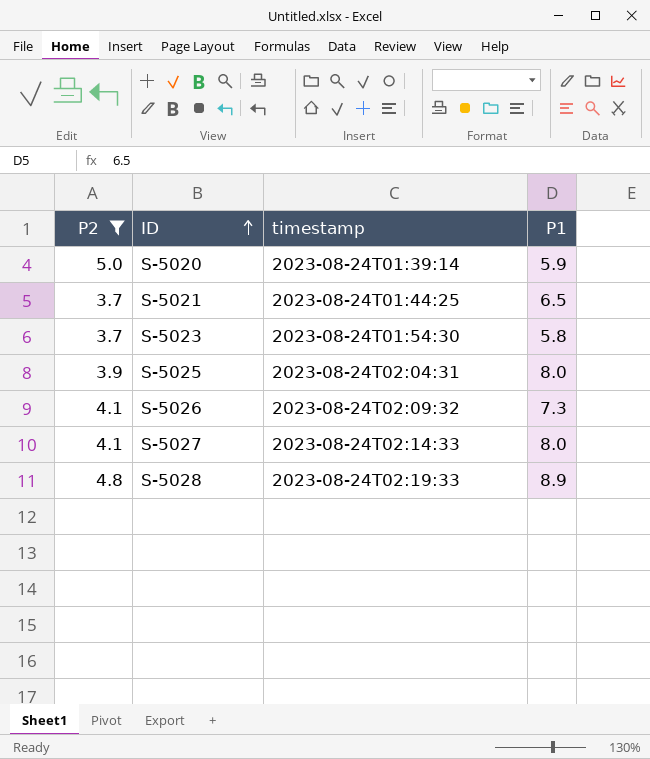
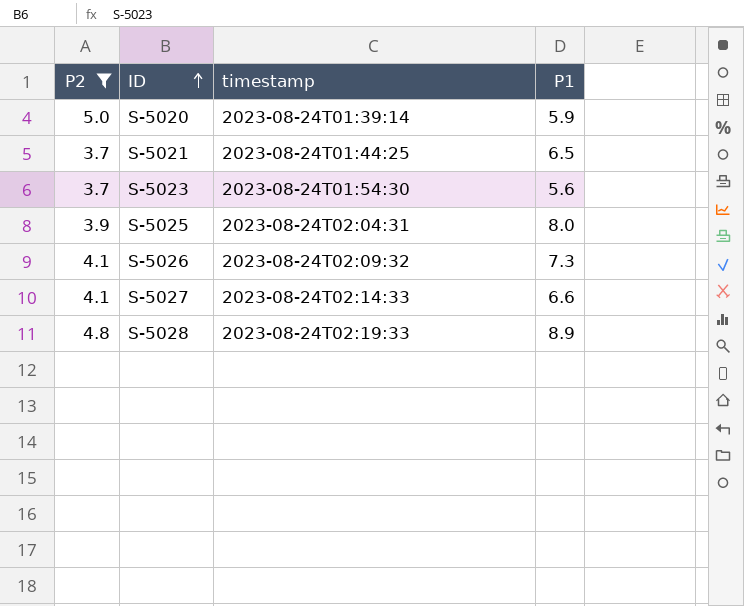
S-5023 | P1: 5.8 -> 5.6
S-5027 | P1: 8.0 -> 6.6

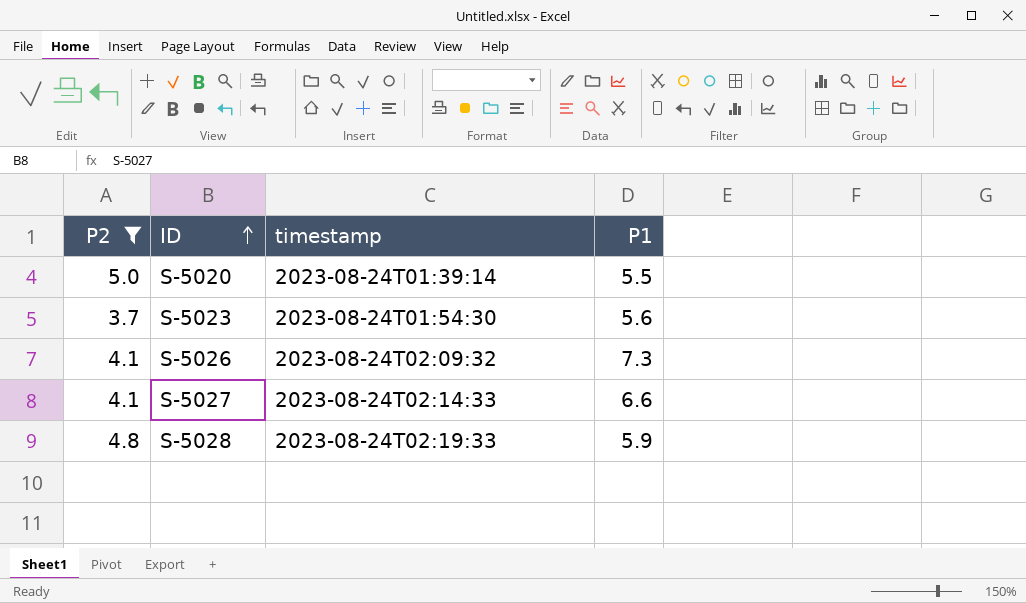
row S-5021: 3.7 | 2023-08-24T01:44:25 | 6.5 -> none
row S-5025: 3.9 | 2023-08-24T02:04:31 | 8.0 -> none
S-5020 | P1: 5.9 -> 5.5
S-5028 | P1: 8.9 -> 5.9

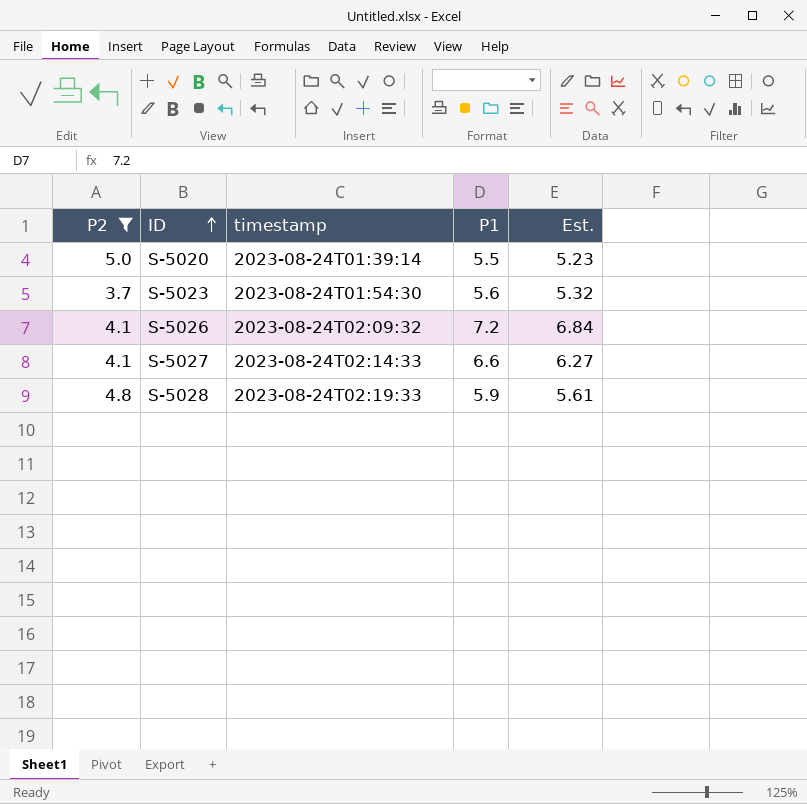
column Est. | formula: none -> [P1] * 0.95
S-5026 | P1: 7.3 -> 7.2

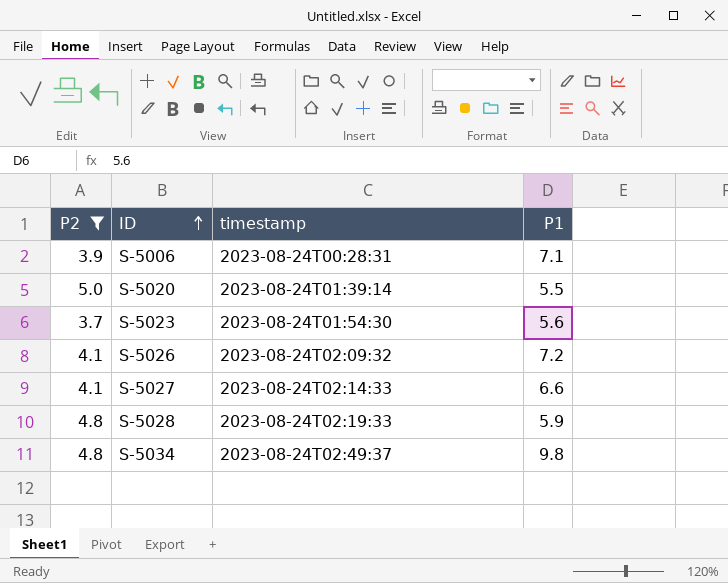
column Est. | formula: [P1] * 0.95 -> none
row S-5006: none -> 3.9 | 2023-08-24T00:28:31 | 7.1
row S-5034: none -> 4.8 | 2023-08-24T02:49:37 | 9.8

